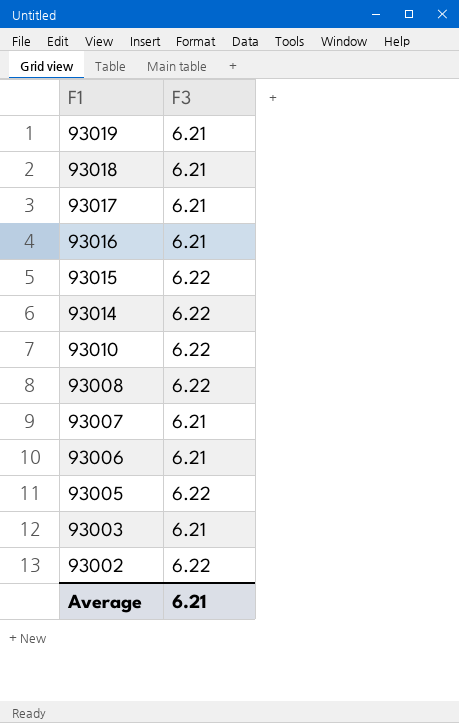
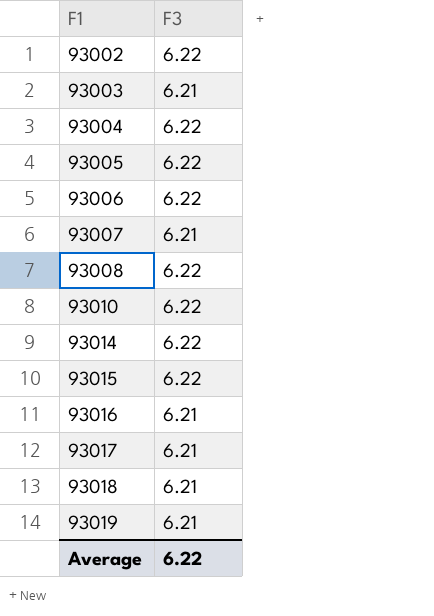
row order: F1 descending -> F1 ascending
row 93004: none -> 6.22
93006 | F3: 6.21 -> 6.22
Average | F3: 6.21 -> 6.22

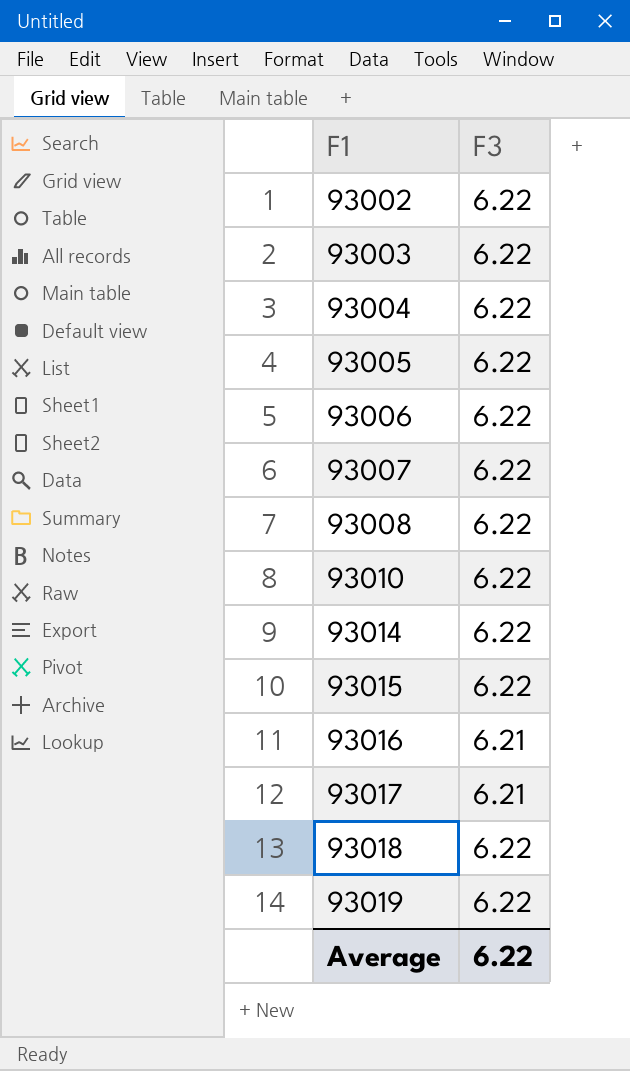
93003 | F3: 6.21 -> 6.22
93007 | F3: 6.21 -> 6.22
93018 | F3: 6.21 -> 6.22
93019 | F3: 6.21 -> 6.22

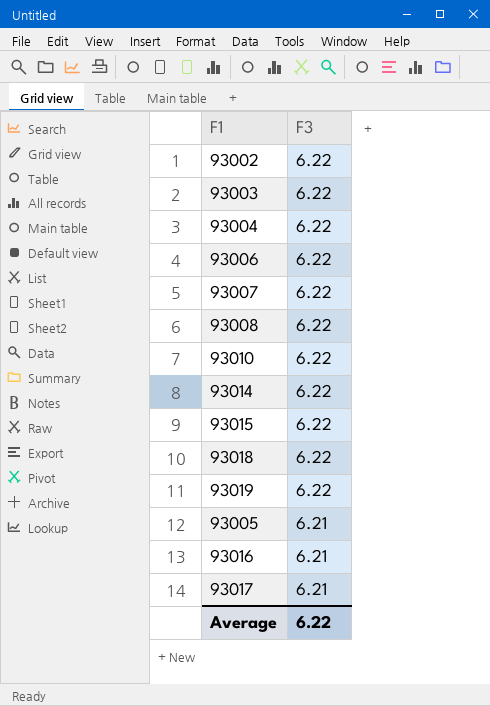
row order: F1 ascending -> F3 descending
93005 | F3: 6.22 -> 6.21

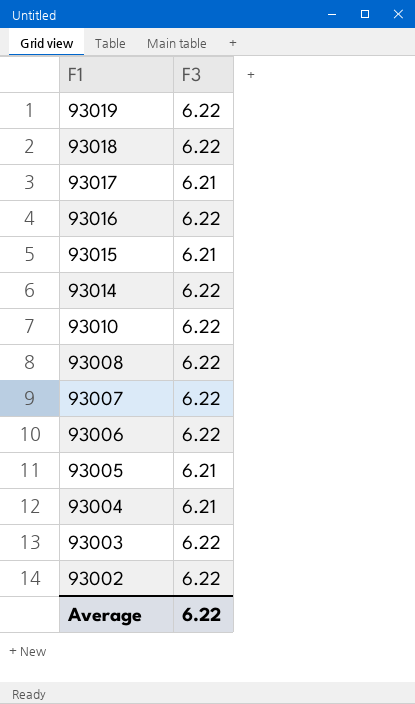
row order: F3 descending -> F1 descending
93016 | F3: 6.21 -> 6.22
93015 | F3: 6.22 -> 6.21
93004 | F3: 6.22 -> 6.21

